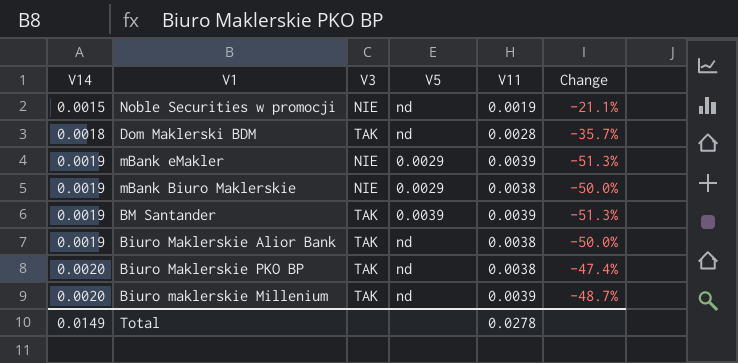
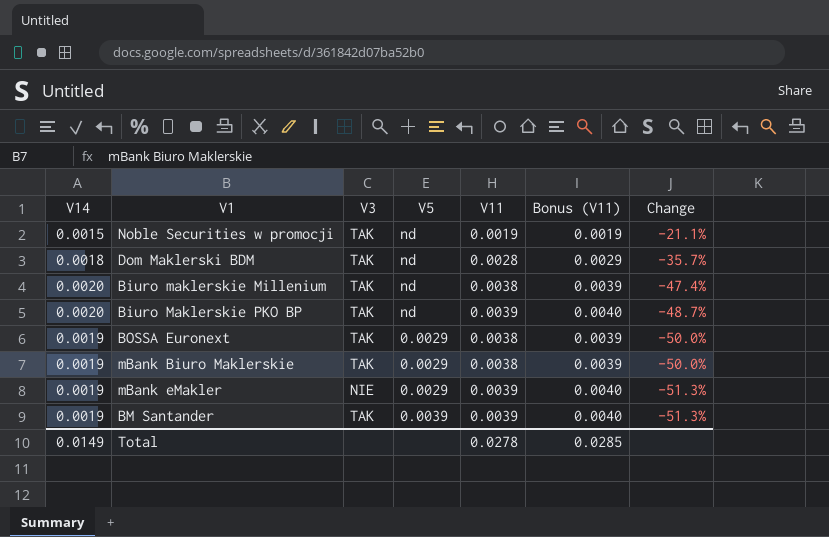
row order: V14 ascending -> Change descending
column Bonus (V11) | formula: none -> [V11] * 1.02
row Biuro Maklerskie Alior Bank: 0.0019 | TAK | nd | 0.0038 | -50.0% -> none
Noble Securities w promocji | V3: NIE -> TAK
Biuro maklerskie Millenium | V11: 0.0039 -> 0.0038
Biuro maklerskie Millenium | Change: -48.7% -> -47.4%
Biuro Maklerskie PKO BP | V11: 0.0038 -> 0.0039
Biuro Maklerskie PKO BP | Change: -47.4% -> -48.7%
row BOSSA Euronext: none -> 0.0019 | TAK | 0.0029 | 0.0038 | 0.0039 | -50.0%
mBank Biuro Maklerskie | V3: NIE -> TAK

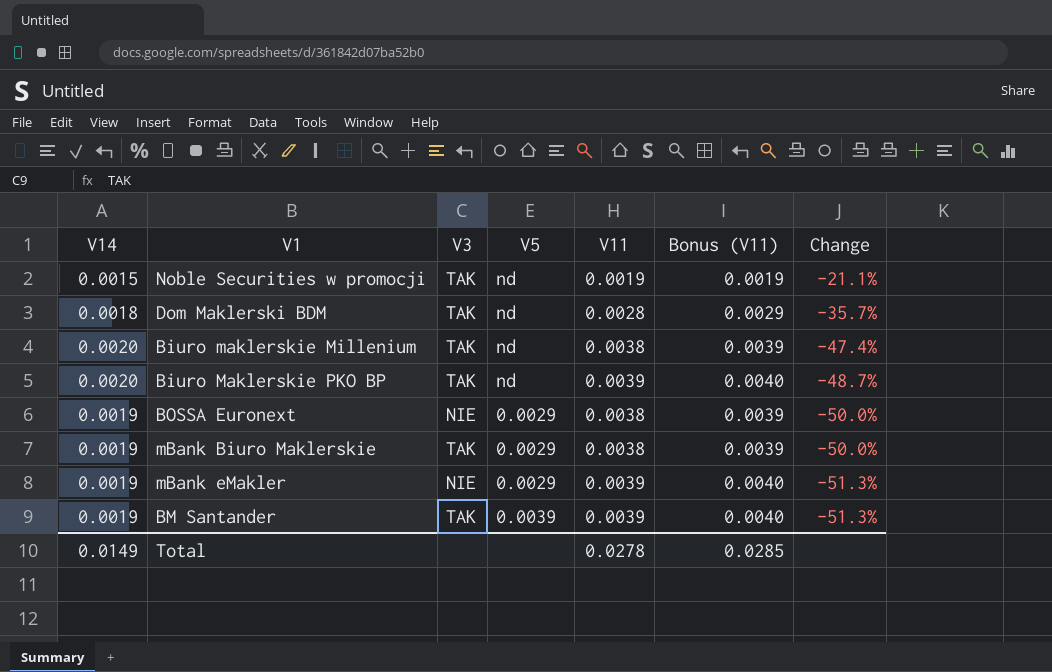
BOSSA Euronext | V3: TAK -> NIE

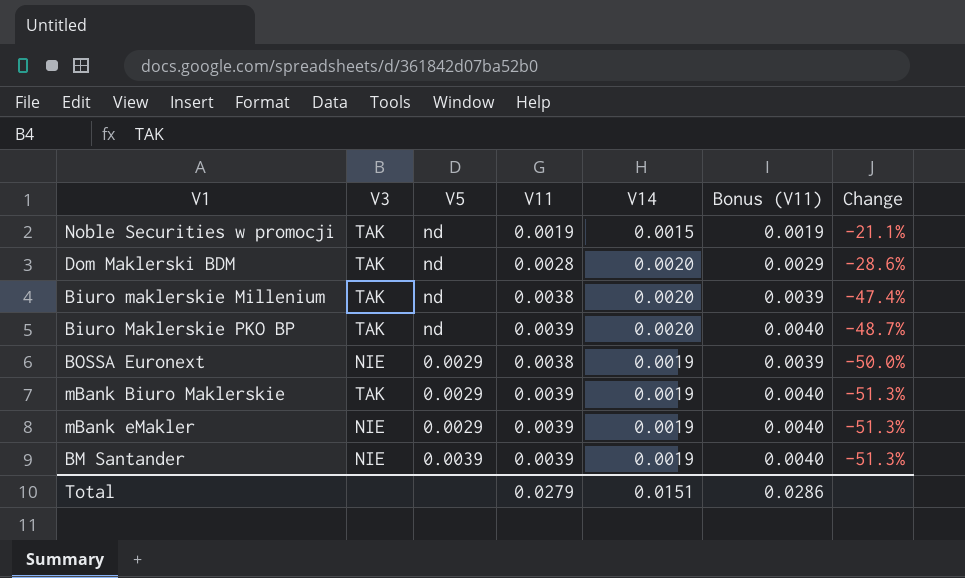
column V14 | position: 1 -> 5
Dom Maklerski BDM | V14: 0.0018 -> 0.0020
Dom Maklerski BDM | Change: -35.7% -> -28.6%
mBank Biuro Maklerskie | V11: 0.0038 -> 0.0039
mBank Biuro Maklerskie | Bonus (V11): 0.0039 -> 0.0040
mBank Biuro Maklerskie | Change: -50.0% -> -51.3%
BM Santander | V3: TAK -> NIE
Total | V11: 0.0278 -> 0.0279
Total | V14: 0.0149 -> 0.0151
Total | Bonus (V11): 0.0285 -> 0.0286

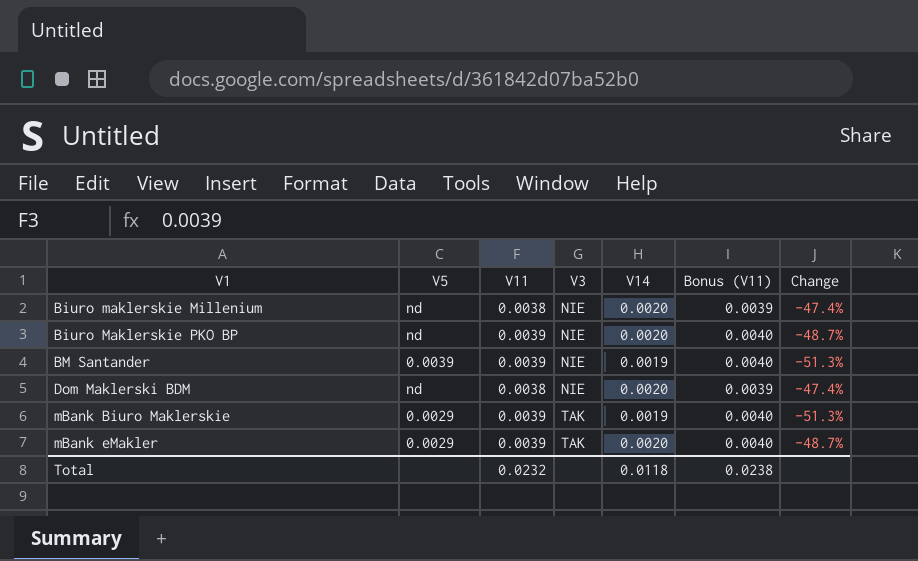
row order: Change descending -> V1 ascending
column V3 | position: 2 -> 4
row Noble Securities w promocji: TAK | nd | 0.0019 | 0.0015 | 0.0019 | -21.1% -> none
row BOSSA Euronext: NIE | 0.0029 | 0.0038 | 0.0019 | 0.0039 | -50.0% -> none
Biuro maklerskie Millenium | V3: TAK -> NIE
Biuro Maklerskie PKO BP | V3: TAK -> NIE
Dom Maklerski BDM | V11: 0.0028 -> 0.0038
Dom Maklerski BDM | V3: TAK -> NIE
Dom Maklerski BDM | Bonus (V11): 0.0029 -> 0.0039
Dom Maklerski BDM | Change: -28.6% -> -47.4%
mBank eMakler | V3: NIE -> TAK
mBank eMakler | V14: 0.0019 -> 0.0020
mBank eMakler | Change: -51.3% -> -48.7%
Total | V11: 0.0279 -> 0.0232
Total | V14: 0.0151 -> 0.0118
Total | Bonus (V11): 0.0286 -> 0.0238

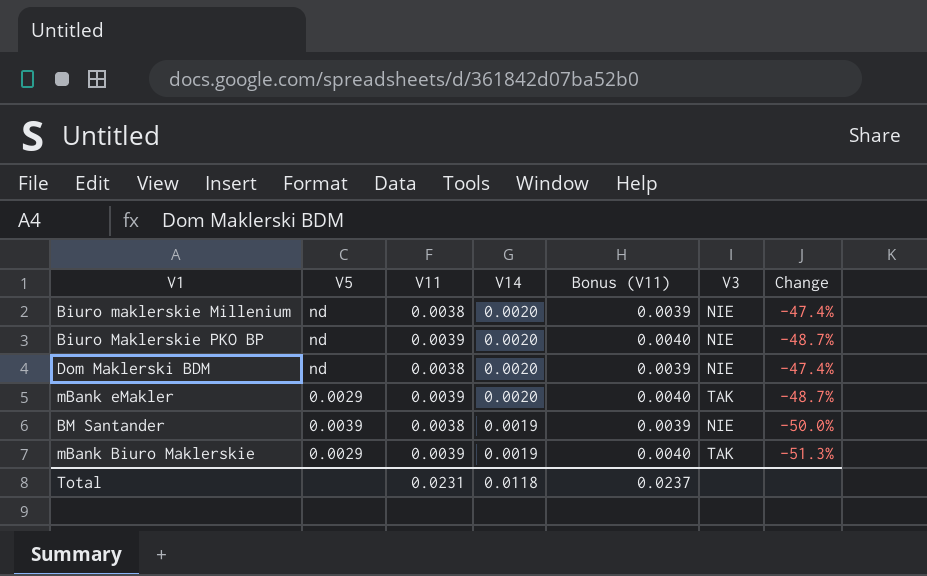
row order: V1 ascending -> V14 descending
column V3 | position: 4 -> 6
BM Santander | V11: 0.0039 -> 0.0038
BM Santander | Bonus (V11): 0.0040 -> 0.0039
BM Santander | Change: -51.3% -> -50.0%
Total | V11: 0.0232 -> 0.0231
Total | Bonus (V11): 0.0238 -> 0.0237

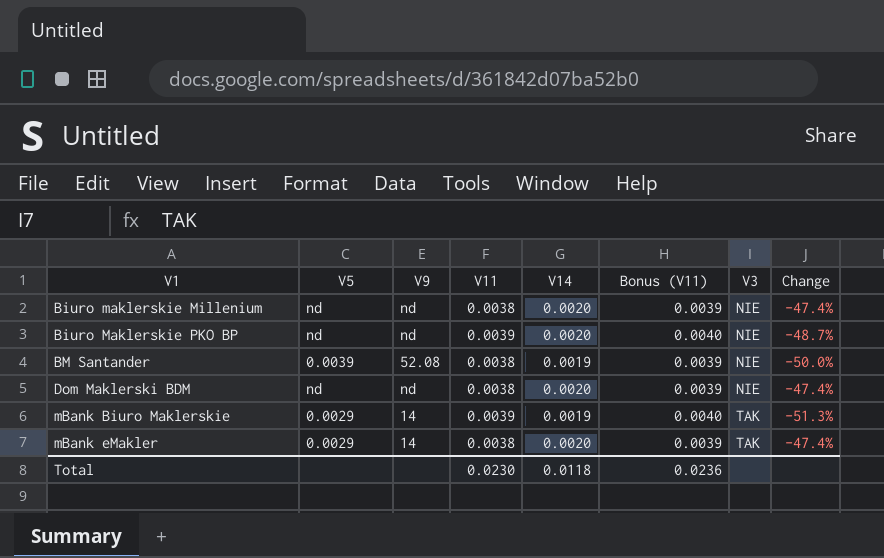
row order: V14 descending -> V1 ascending
column V9 | position: none -> 3
mBank eMakler | V11: 0.0039 -> 0.0038
mBank eMakler | Bonus (V11): 0.0040 -> 0.0039
mBank eMakler | Change: -48.7% -> -47.4%
Total | V11: 0.0231 -> 0.0230
Total | Bonus (V11): 0.0237 -> 0.0236

